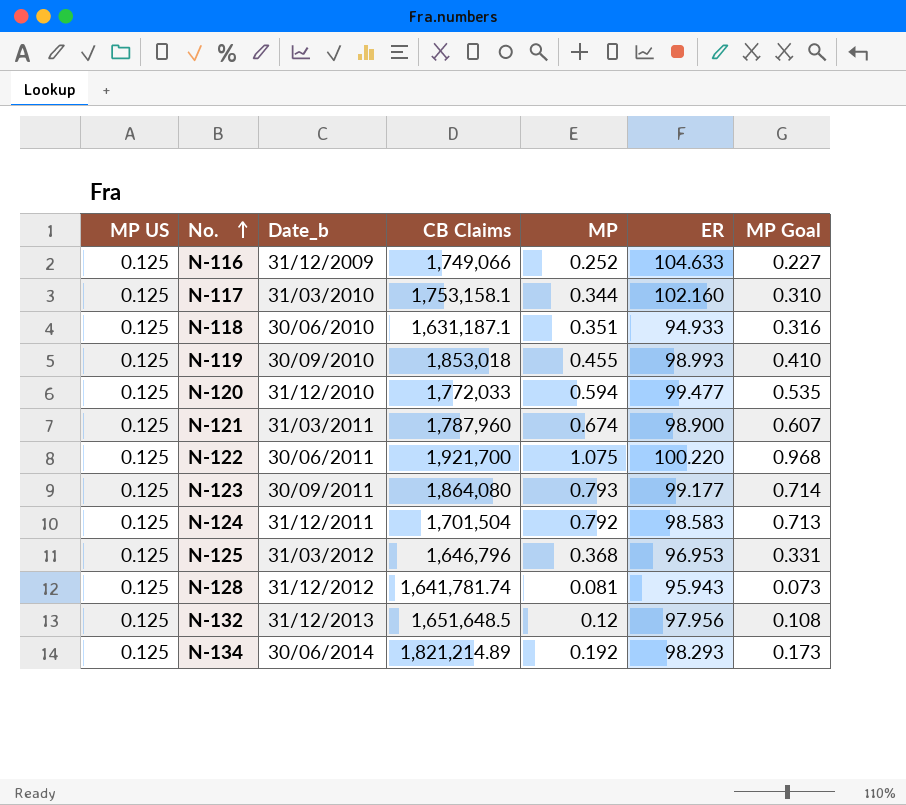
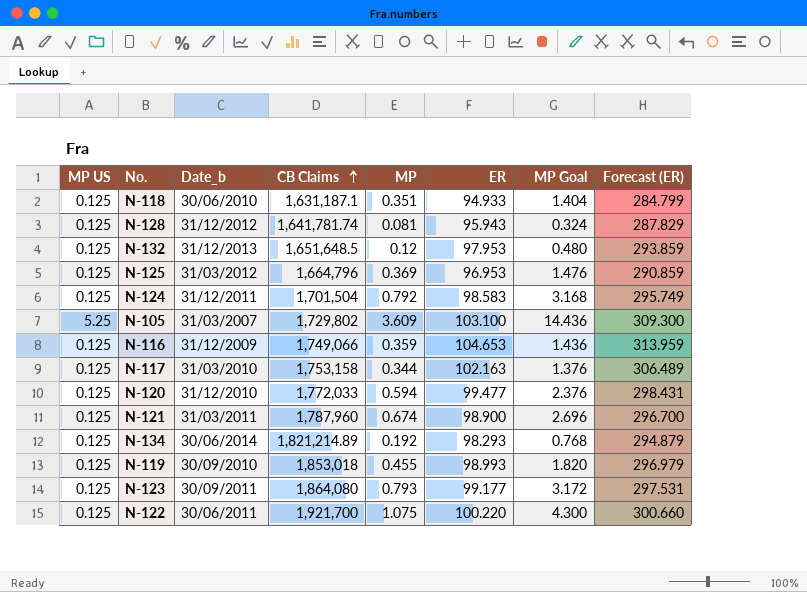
row order: No. ascending -> CB Claims ascending
column MP Goal | formula: [MP] * 0.9 -> [MP] * 4
column Forecast (ER) | formula: none -> [ER] * 3
N-132 | ER: 97.956 -> 97.953
N-125 | CB Claims: 1,646,796 -> 1,664,796
N-125 | MP: 0.368 -> 0.369
row N-105: none -> 5.25 | 31/03/2007 | 1,729,802 | 3.609 | 103.100 | 14.436 | 309.300
N-116 | MP: 0.252 -> 0.359
N-116 | ER: 104.633 -> 104.653
N-117 | CB Claims: 1,753,158.1 -> 1,753,158
N-117 | ER: 102.160 -> 102.163

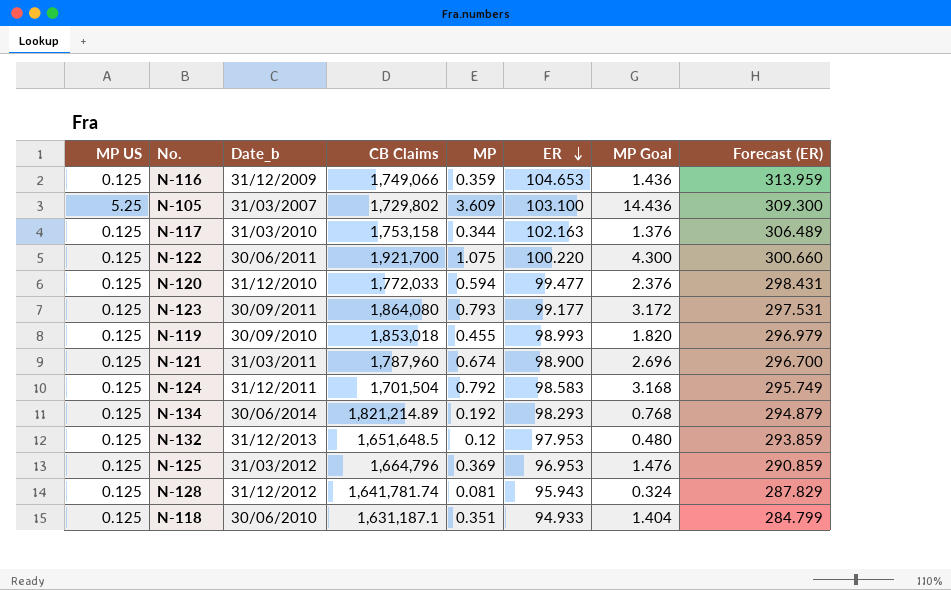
row order: CB Claims ascending -> ER descending

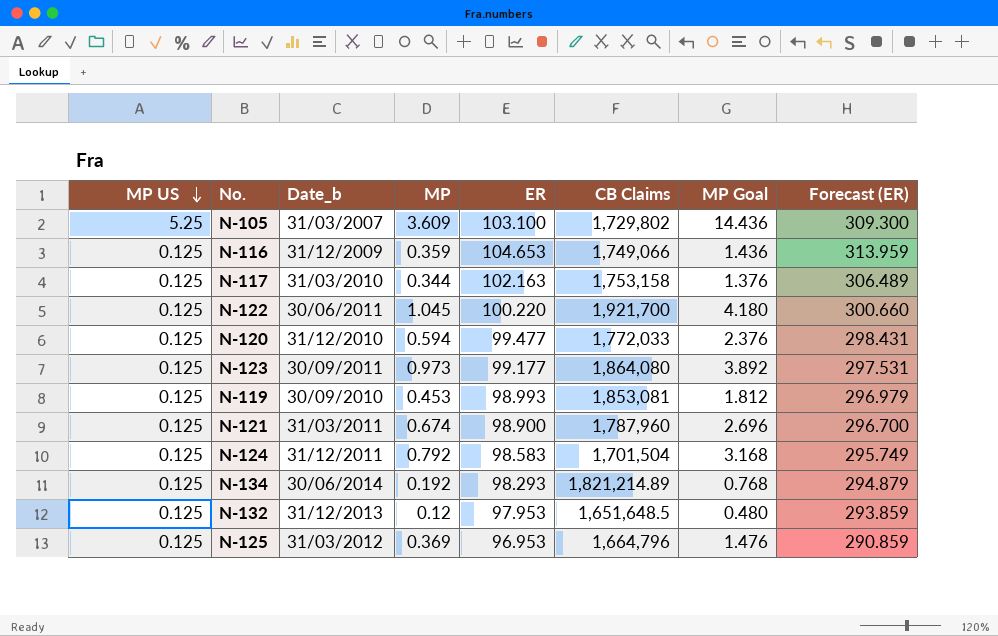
row order: ER descending -> MP US descending
column CB Claims | position: 4 -> 6
row N-128: 0.125 | 31/12/2012 | 1,641,781.74 | 0.081 | 95.943 | 0.324 | 287.829 -> none
row N-118: 0.125 | 30/06/2010 | 1,631,187.1 | 0.351 | 94.933 | 1.404 | 284.799 -> none
N-122 | MP: 1.075 -> 1.045
N-122 | MP Goal: 4.300 -> 4.180
N-123 | MP: 0.793 -> 0.973
N-123 | MP Goal: 3.172 -> 3.892
N-119 | MP: 0.455 -> 0.453
N-119 | CB Claims: 1,853,018 -> 1,853,081
N-119 | MP Goal: 1.820 -> 1.812

